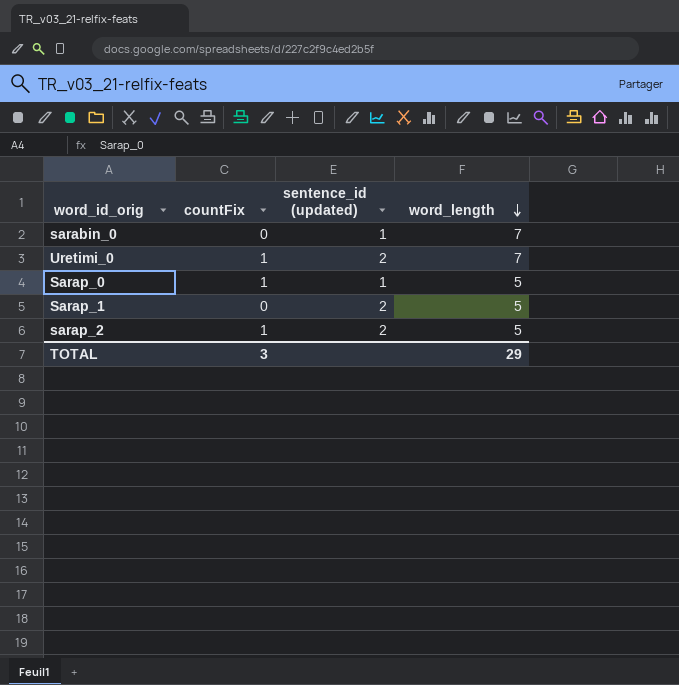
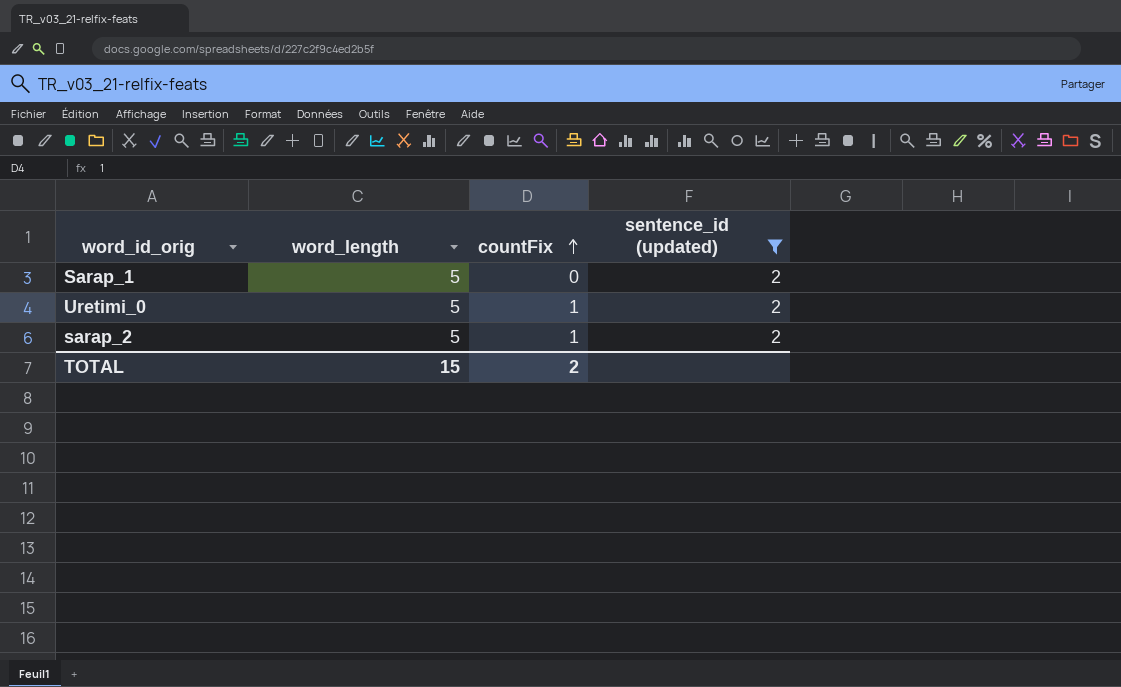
filter: none -> sentence_id (updated) = 2
row order: word_length descending -> countFix ascending
column word_length | position: 4 -> 2
Uretimi_0 | word_length: 7 -> 5
TOTAL | word_length: 29 -> 15
TOTAL | countFix: 3 -> 2

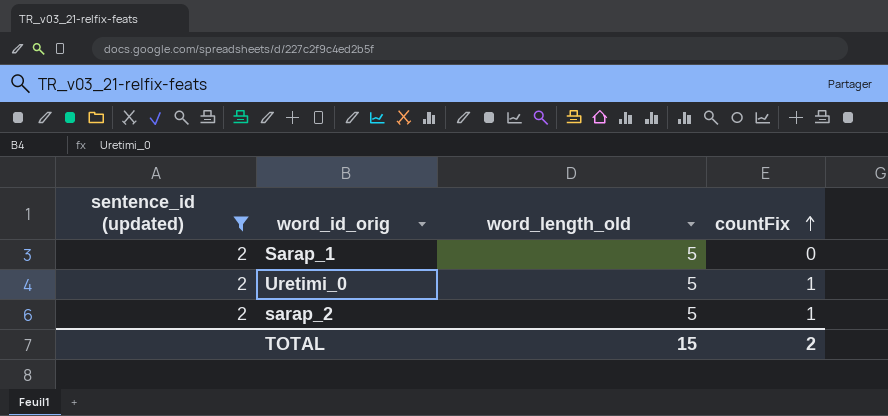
column sentence_id (updated) | position: 4 -> 1
column name: word_length -> word_length_old

